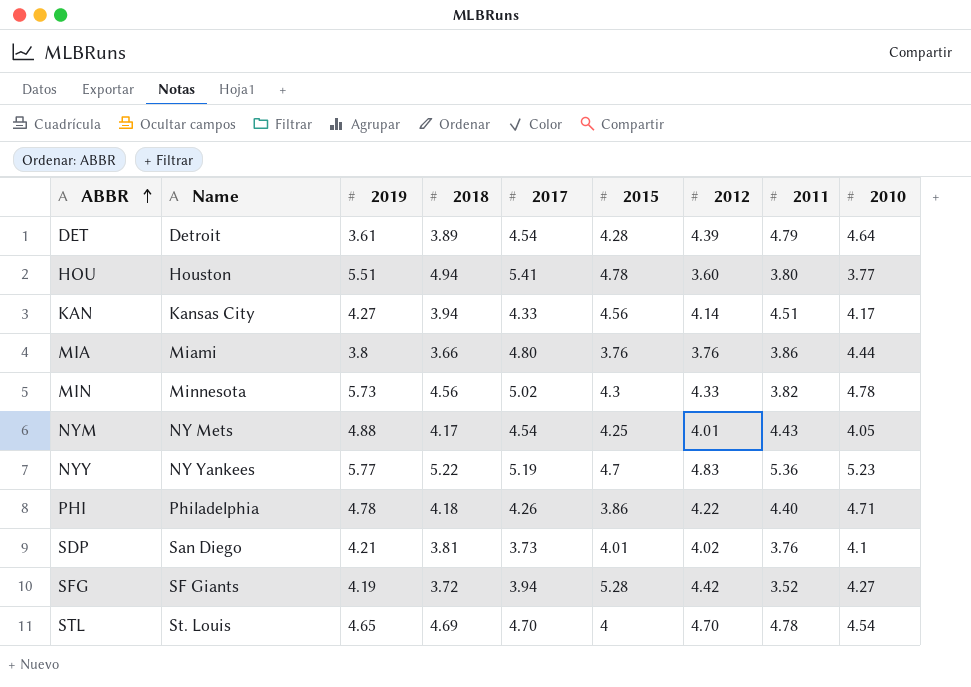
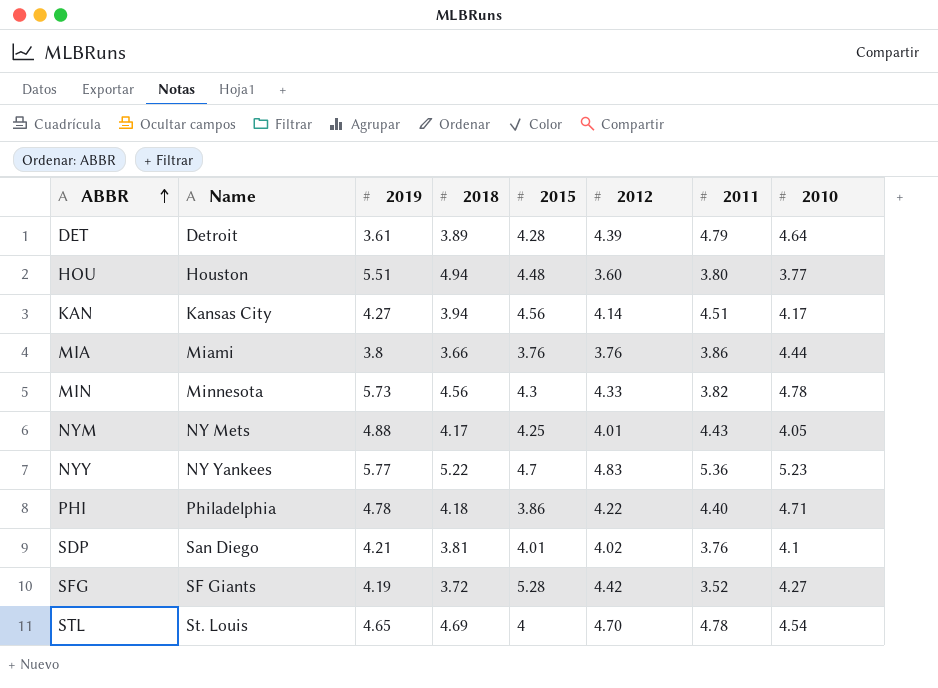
column 2017 | position: 5 -> none
HOU | 2015: 4.78 -> 4.48

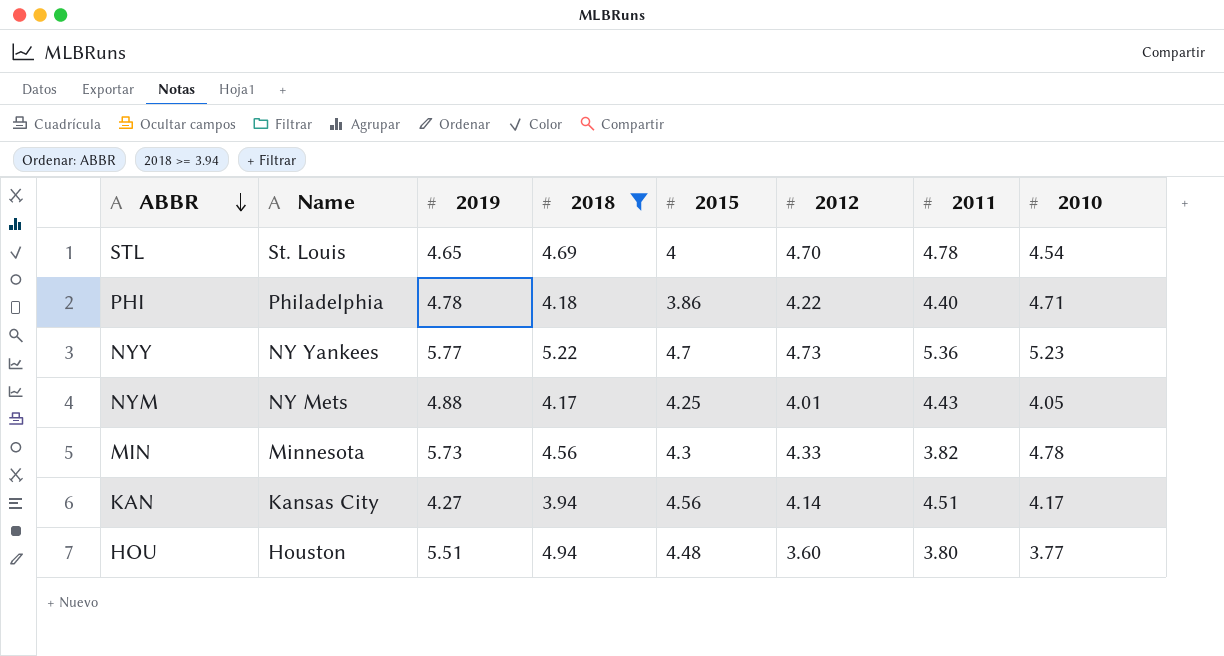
filter: none -> 2018 >= 3.94
row order: ABBR ascending -> ABBR descending
NYY | 2012: 4.83 -> 4.73

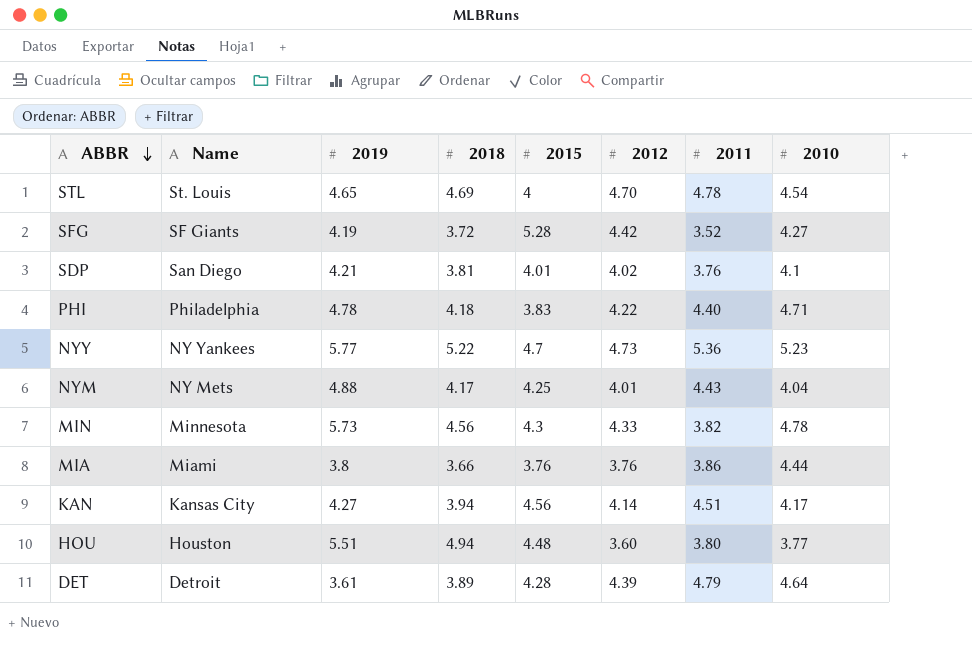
filter: 2018 >= 3.94 -> none
PHI | 2015: 3.86 -> 3.83
NYM | 2010: 4.05 -> 4.04

